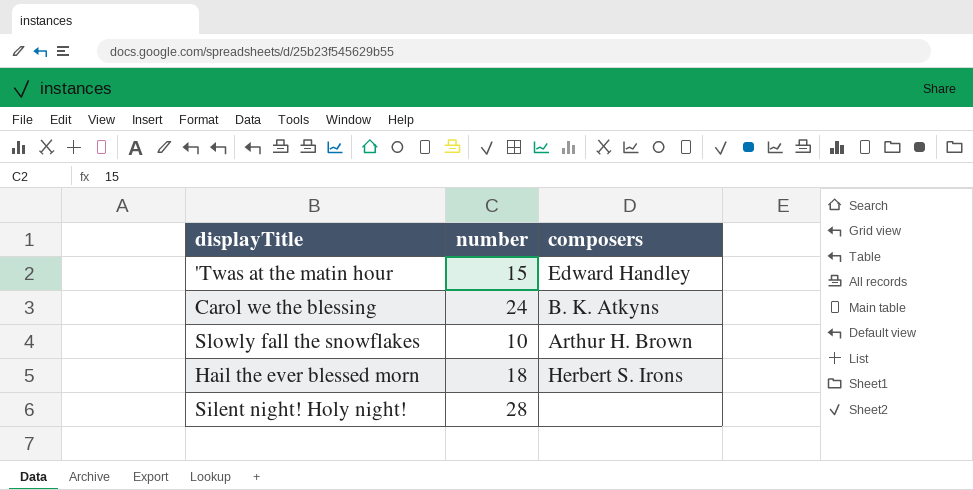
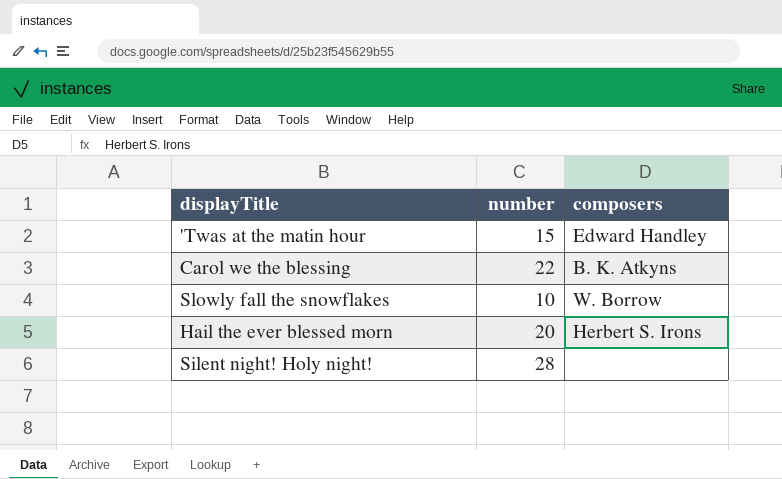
Carol we the blessing | number: 24 -> 22
Slowly fall the snowflakes | composers: Arthur H. Brown -> W. Borrow
Hail the ever blessed morn | number: 18 -> 20

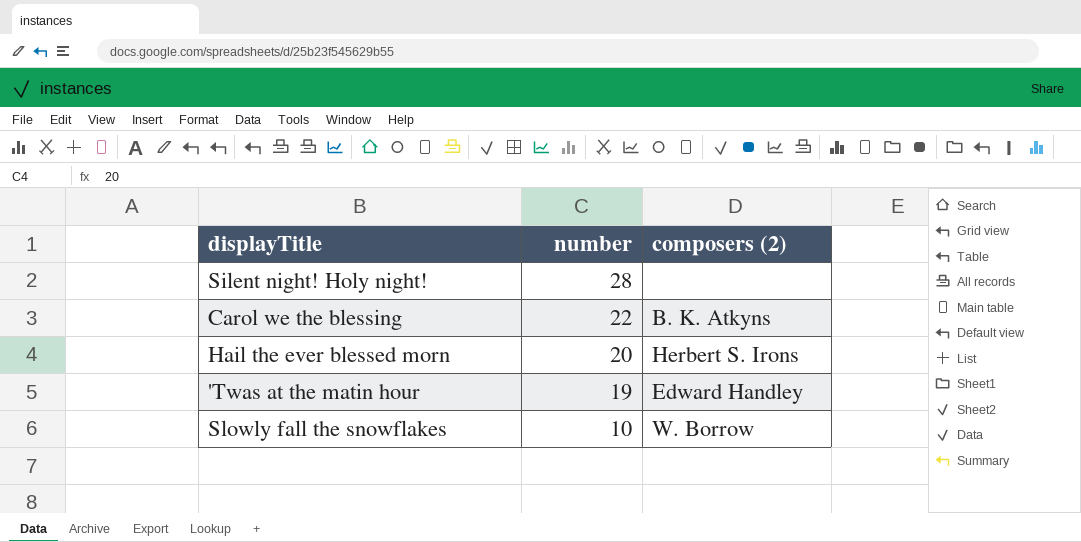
row order: none -> number descending
column name: composers -> composers (2)
'Twas at the matin hour | number: 15 -> 19

